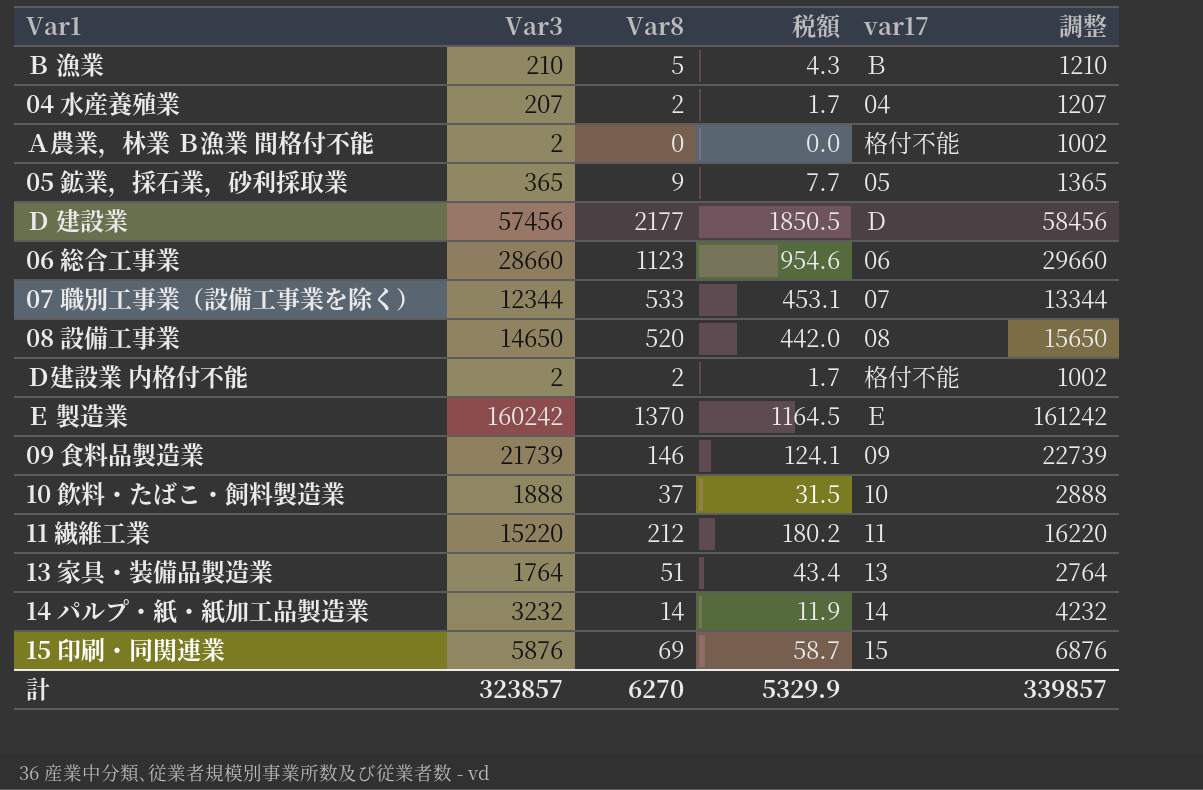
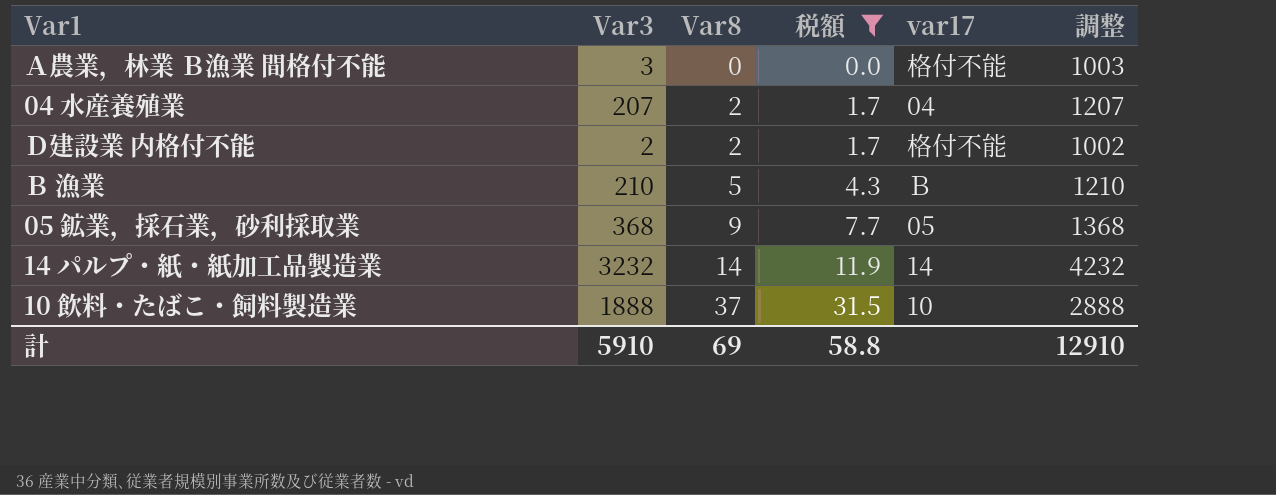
filter: none -> 税額 <= 31.5
row order: none -> Var8 ascending
Ａ農業，林業 Ｂ漁業 間格付不能 | Var3: 2 -> 3
Ａ農業，林業 Ｂ漁業 間格付不能 | 調整: 1002 -> 1003
05 鉱業，採石業，砂利採取業 | Var3: 365 -> 368
05 鉱業，採石業，砂利採取業 | 調整: 1365 -> 1368
計 | Var3: 323857 -> 5910
計 | Var8: 6270 -> 69
計 | 税額: 5329.9 -> 58.8
計 | 調整: 339857 -> 12910

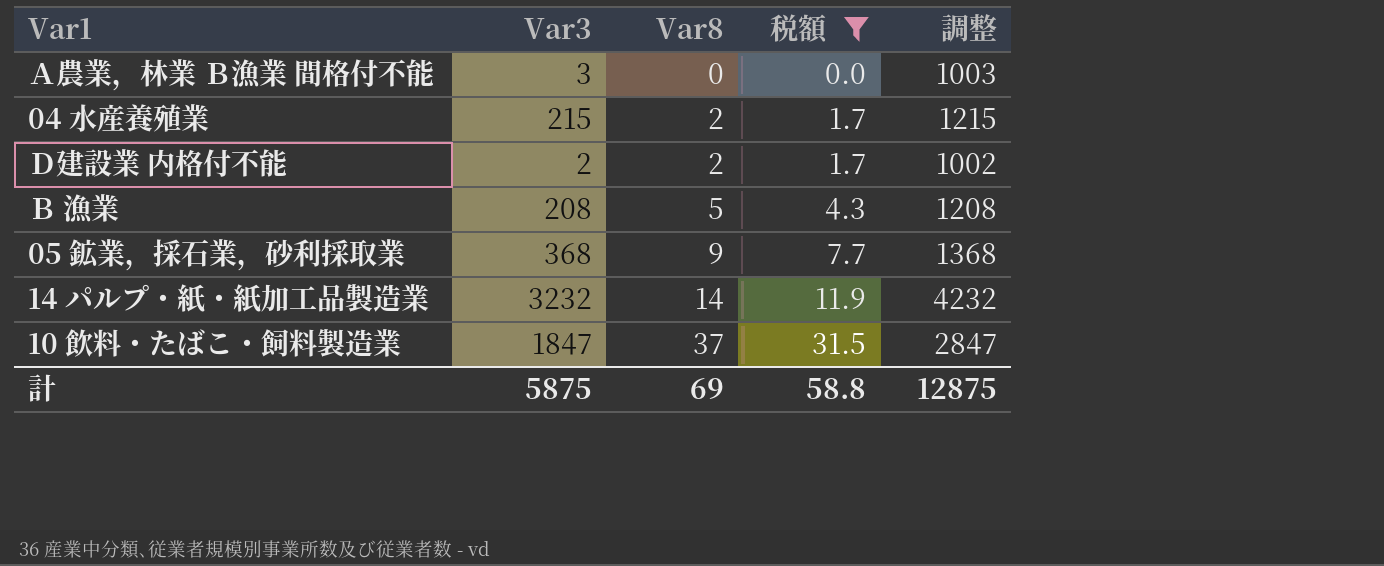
column var17 | position: 5 -> none
04 水産養殖業 | Var3: 207 -> 215
04 水産養殖業 | 調整: 1207 -> 1215
Ｂ 漁業 | Var3: 210 -> 208
Ｂ 漁業 | 調整: 1210 -> 1208
10 飲料・たばこ・飼料製造業 | Var3: 1888 -> 1847
10 飲料・たばこ・飼料製造業 | 調整: 2888 -> 2847
計 | Var3: 5910 -> 5875
計 | 調整: 12910 -> 12875

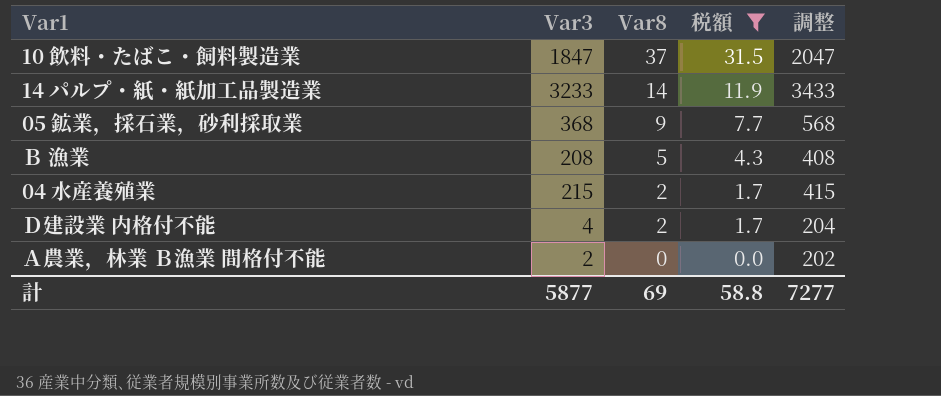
row order: Var8 ascending -> Var8 descending
column 調整 | formula: [Var3] + 1000 -> [Var3] + 200
14 パルプ・紙・紙加工品製造業 | Var3: 3232 -> 3233
Ｄ建設業 内格付不能 | Var3: 2 -> 4
Ａ農業，林業 Ｂ漁業 間格付不能 | Var3: 3 -> 2
計 | Var3: 5875 -> 5877
計 | 調整: 12875 -> 7277

